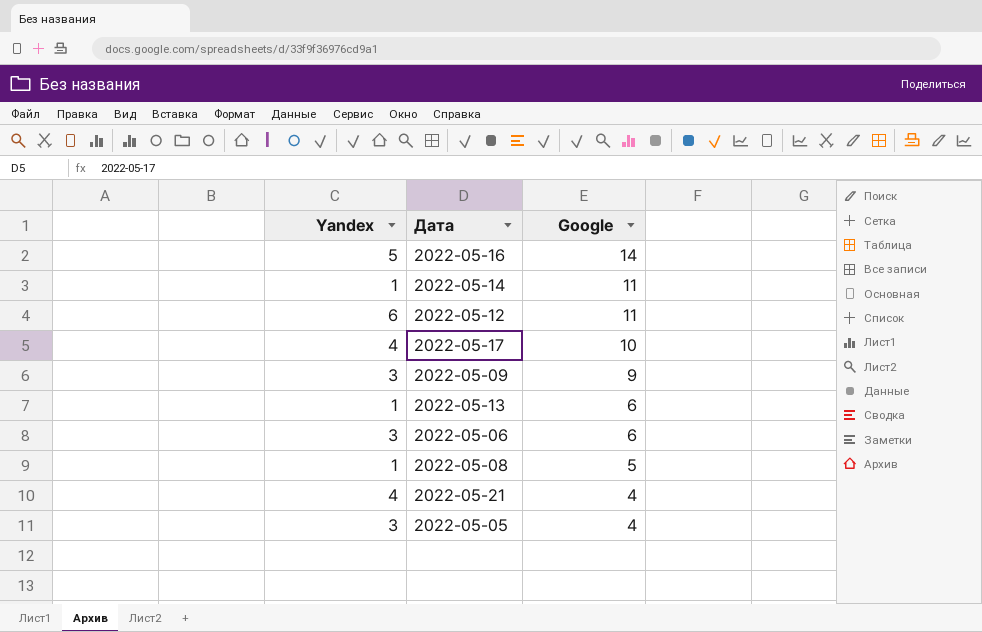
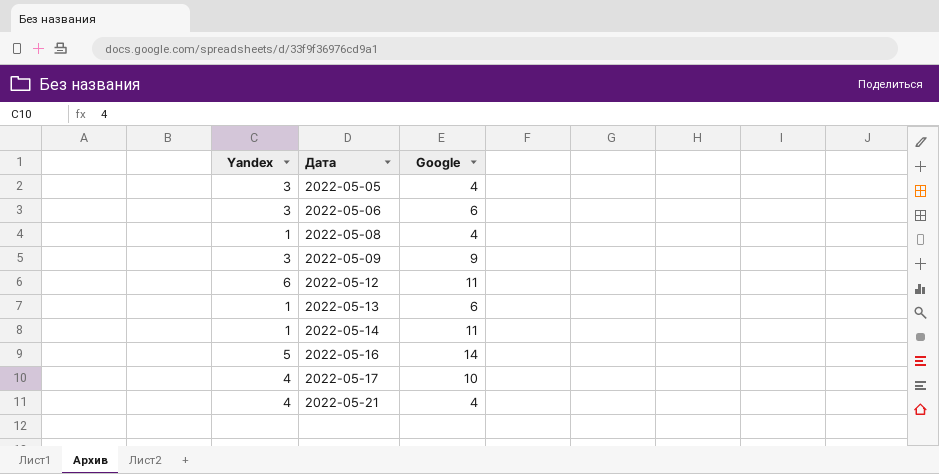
row order: Google descending -> Дата ascending
2022-05-08 | Google: 5 -> 4

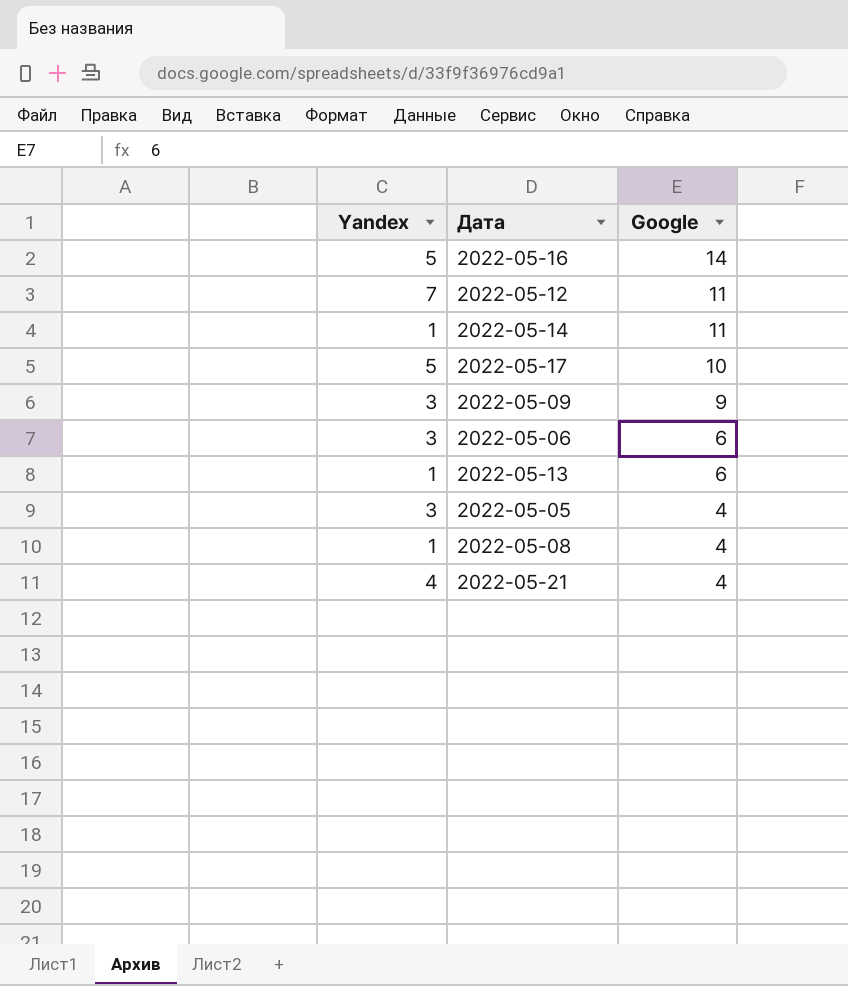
row order: Дата ascending -> Google descending
2022-05-12 | Yandex: 6 -> 7
2022-05-17 | Yandex: 4 -> 5

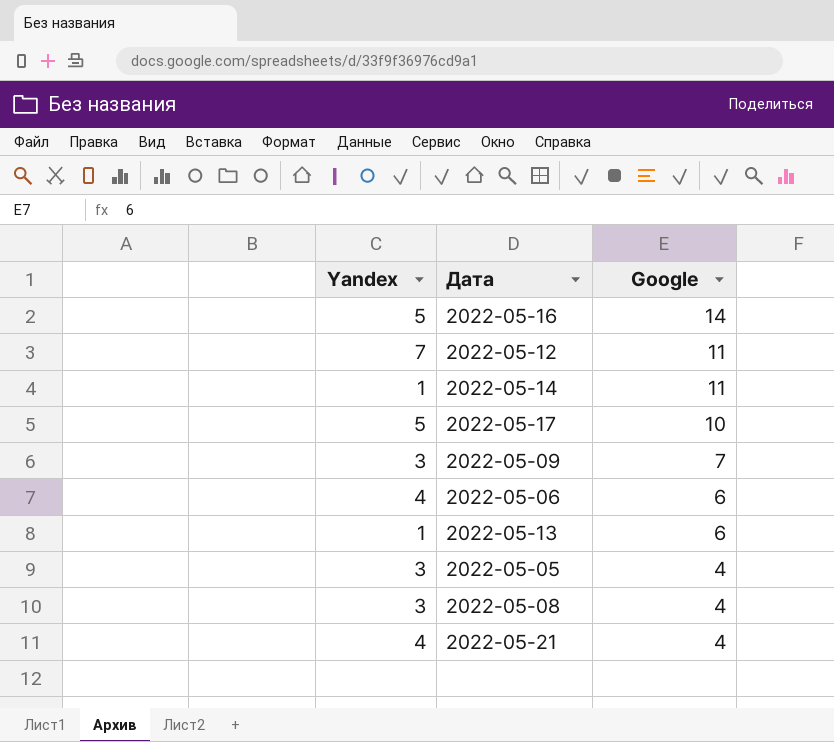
2022-05-09 | Google: 9 -> 7
2022-05-06 | Yandex: 3 -> 4
2022-05-08 | Yandex: 1 -> 3

